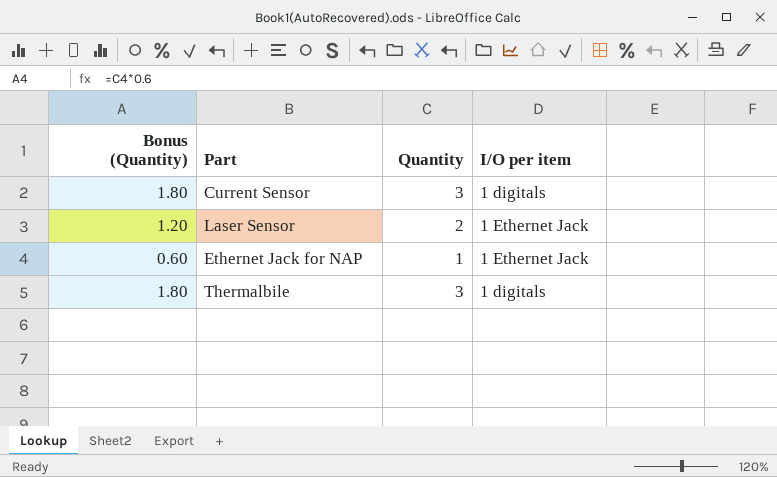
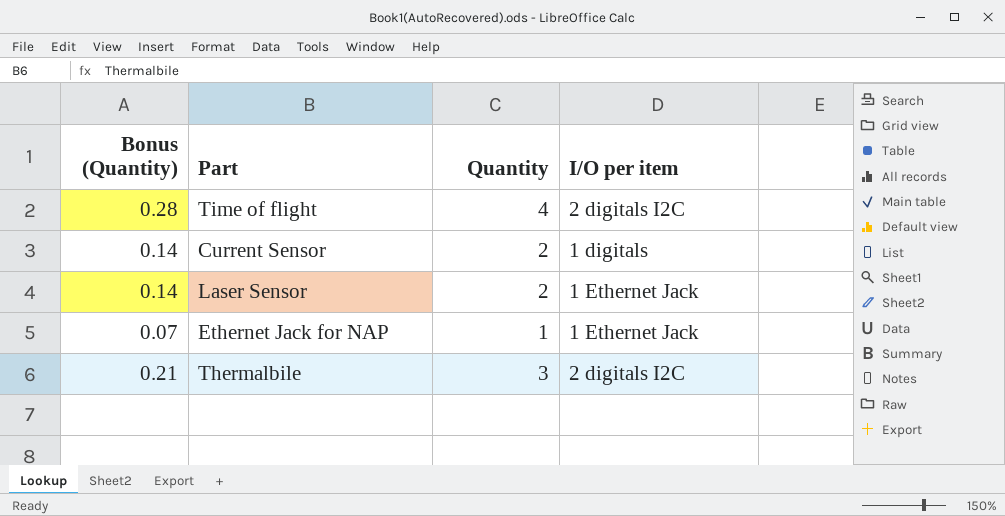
column Bonus (Quantity) | formula: [Quantity] * 0.6 -> [Quantity] * 0.07
row Time of flight: none -> 0.28 | 4 | 2 digitals I2C
Current Sensor | Quantity: 3 -> 2
Thermalbile | I/O per item: 1 digitals -> 2 digitals I2C

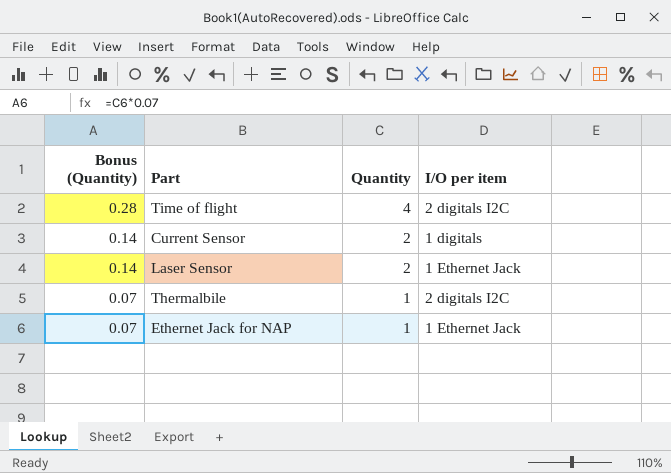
row order: none -> Bonus (Quantity) descending
Thermalbile | Bonus (Quantity): 0.21 -> 0.07
Thermalbile | Quantity: 3 -> 1

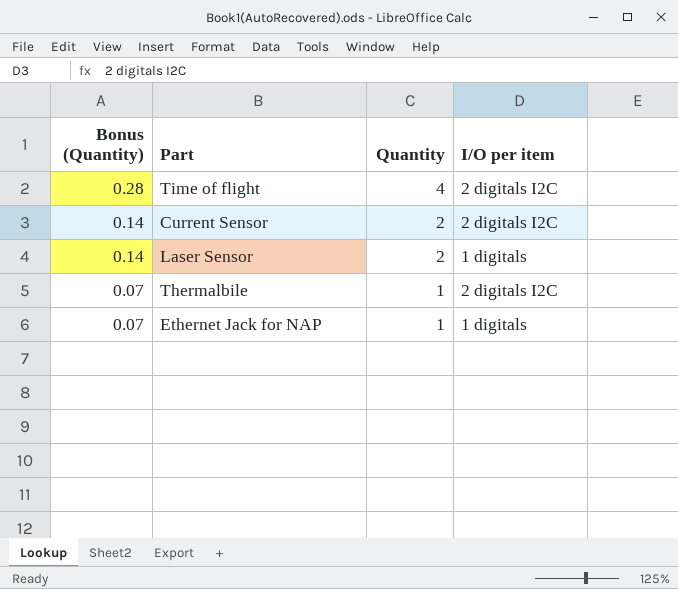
Current Sensor | I/O per item: 1 digitals -> 2 digitals I2C
Laser Sensor | I/O per item: 1 Ethernet Jack -> 1 digitals
Ethernet Jack for NAP | I/O per item: 1 Ethernet Jack -> 1 digitals

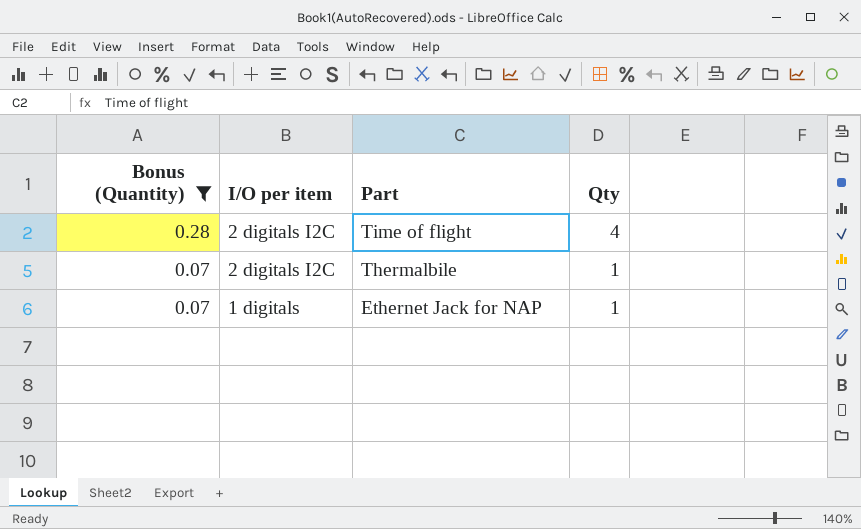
filter: none -> Bonus (Quantity) != 0.14
column I/O per item | position: 4 -> 2
column name: Quantity -> Qty

